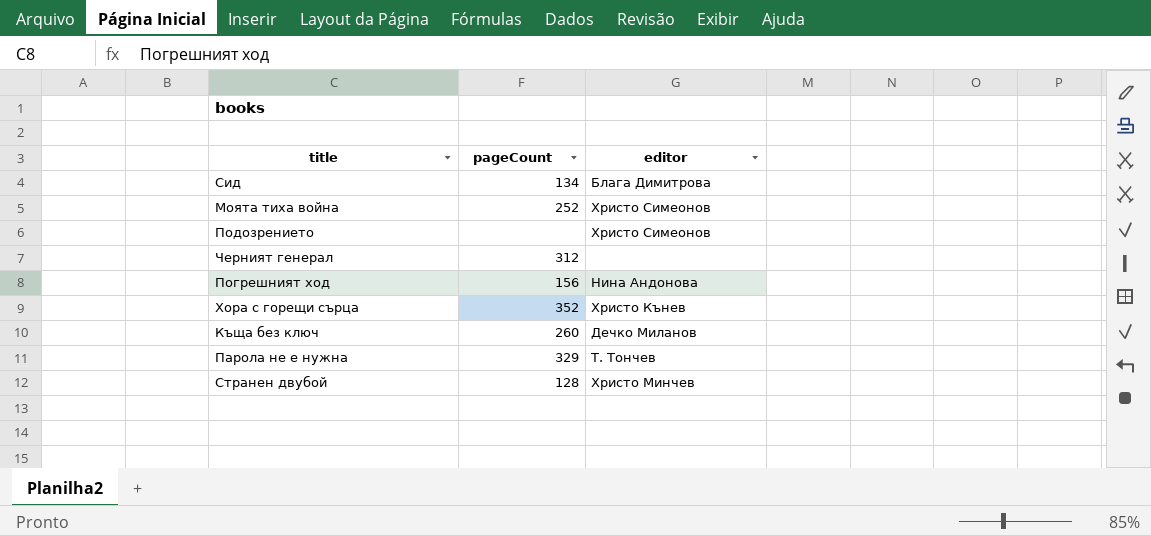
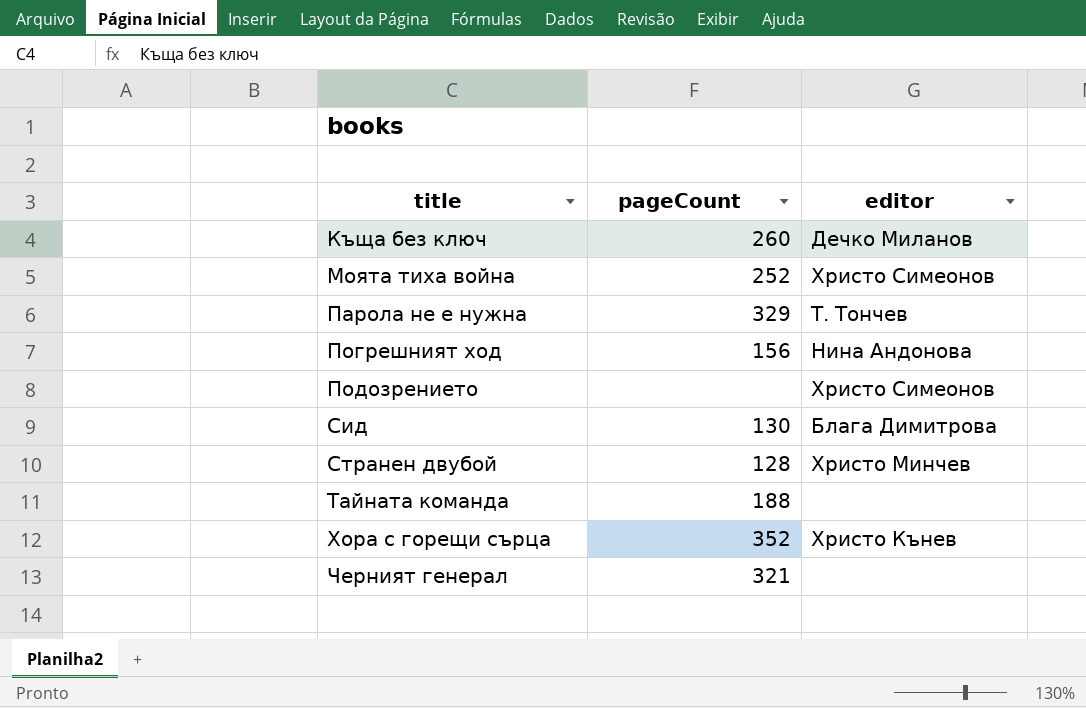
row order: none -> title ascending
Сид | pageCount: 134 -> 130
row Тайната команда: none -> 188 | none
Черният генерал | pageCount: 312 -> 321

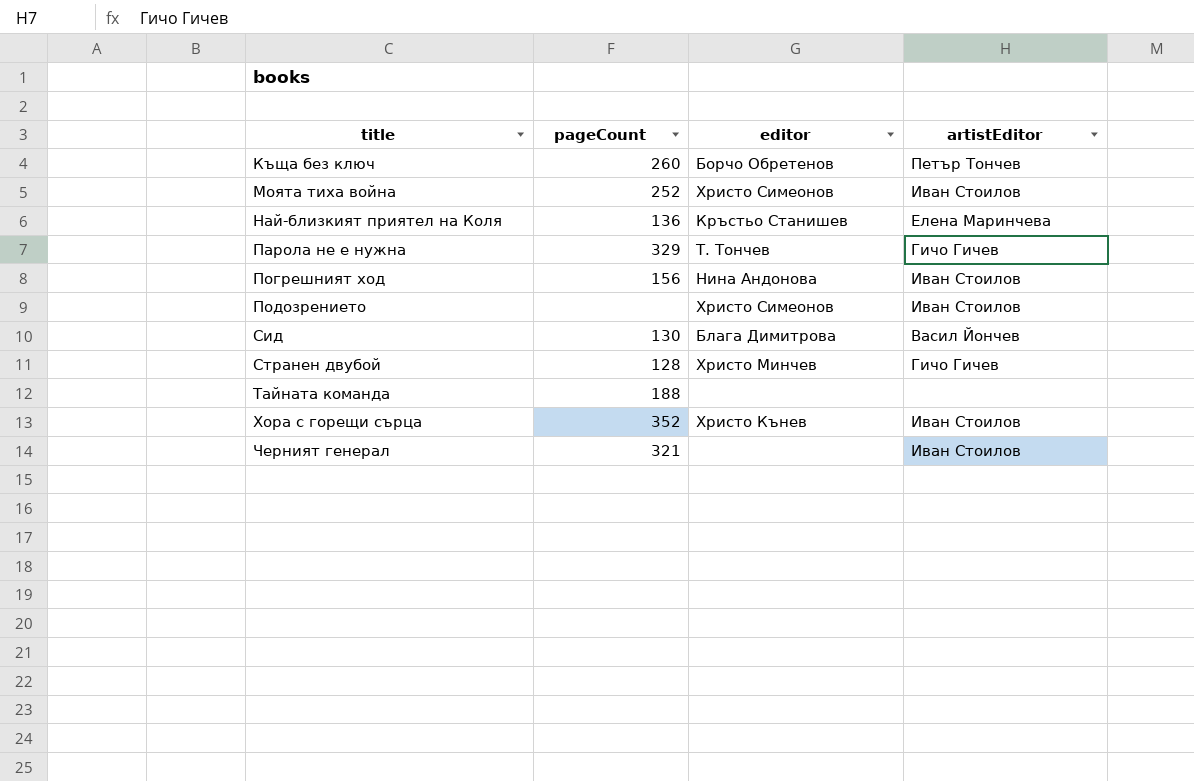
column artistEditor | position: none -> 4
Къща без ключ | editor: Дечко Миланов -> Борчо Обретенов
row Най-близкият приятел на Коля: none -> 136 | Кръстьо Станишев | Елена Маринчева

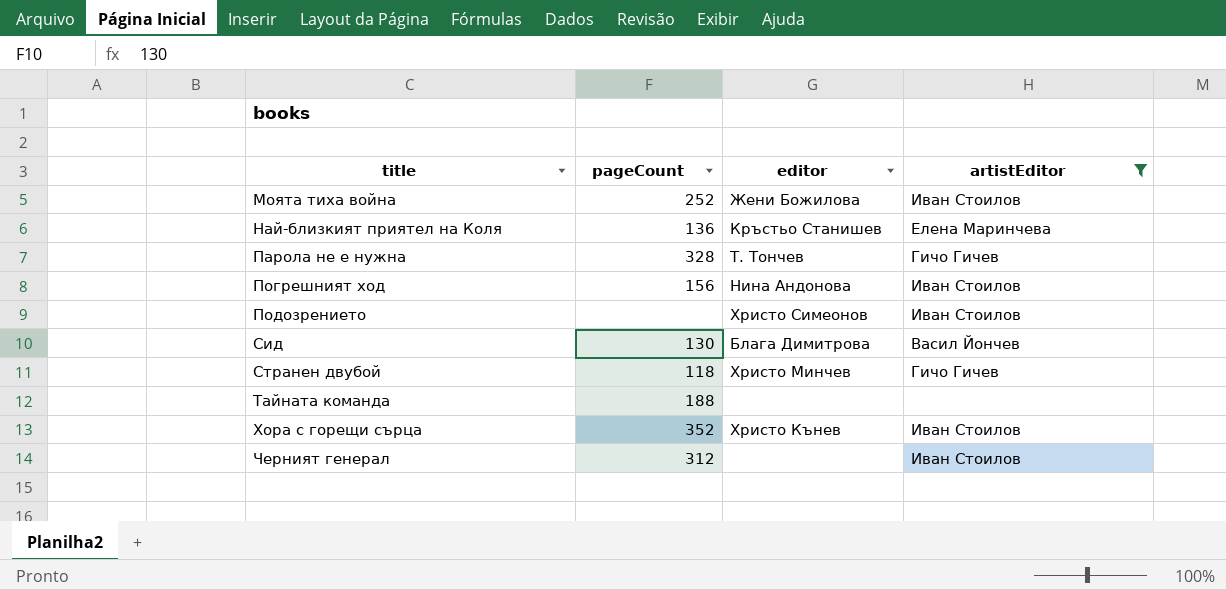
filter: none -> artistEditor != Петър Тончев
Моята тиха война | editor: Христо Симеонов -> Жени Божилова
Парола не е нужна | pageCount: 329 -> 328
Странен двубой | pageCount: 128 -> 118
Черният генерал | pageCount: 321 -> 312

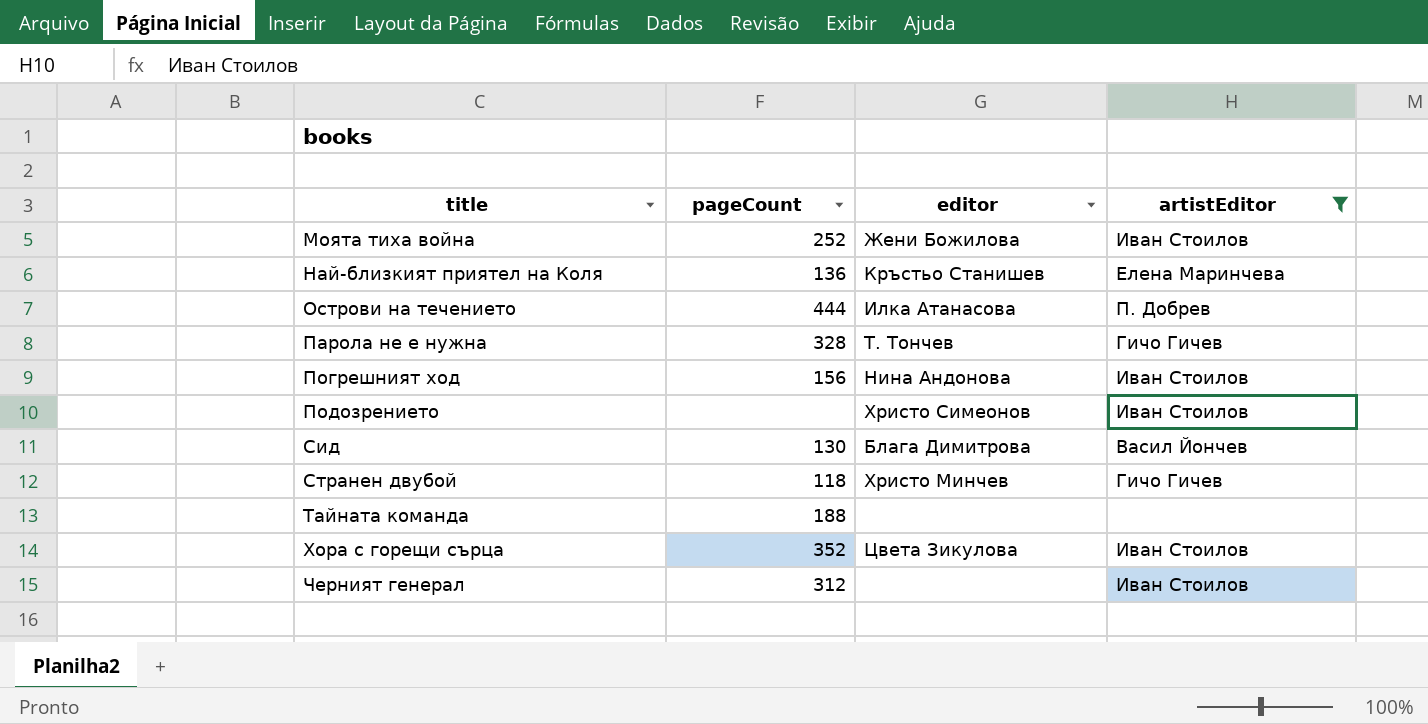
row Острови на течението: none -> 444 | Илка Атанасова | П. Добрев
Хора с горещи сърца | editor: Христо Кънев -> Цвета Зикулова

